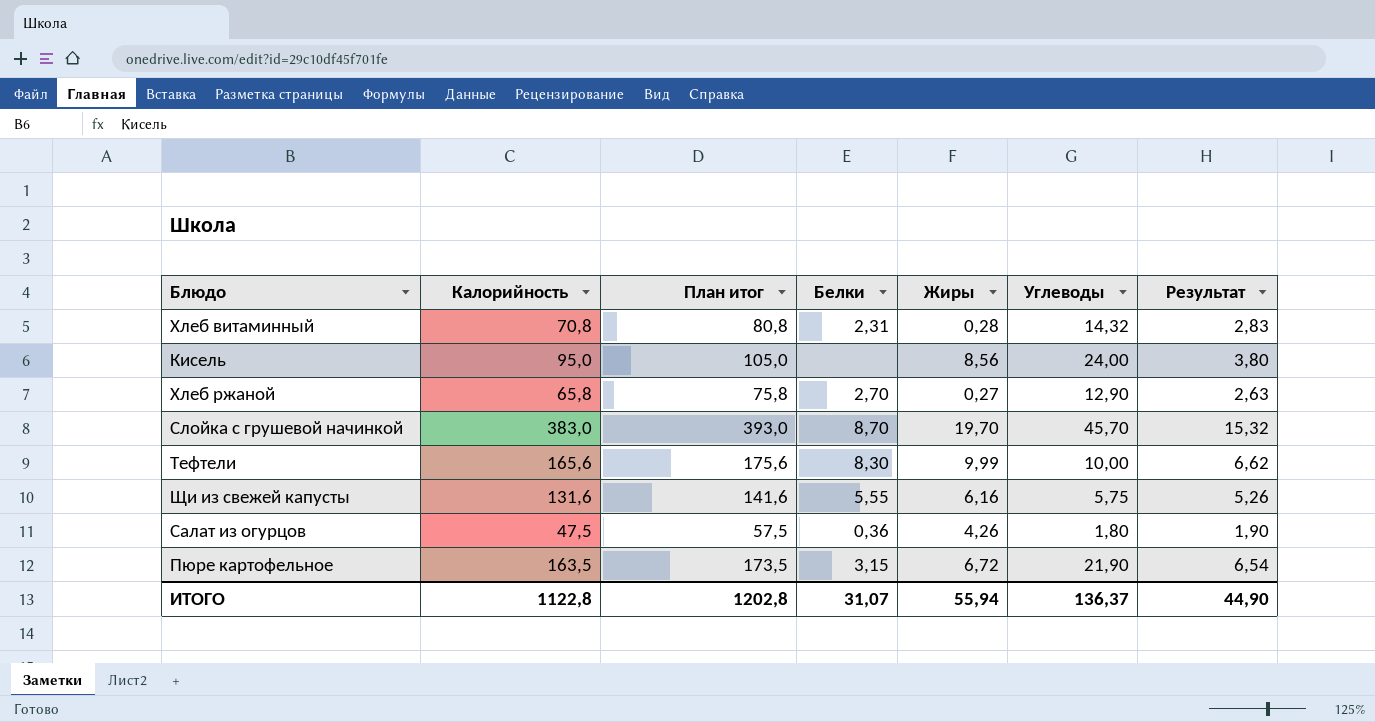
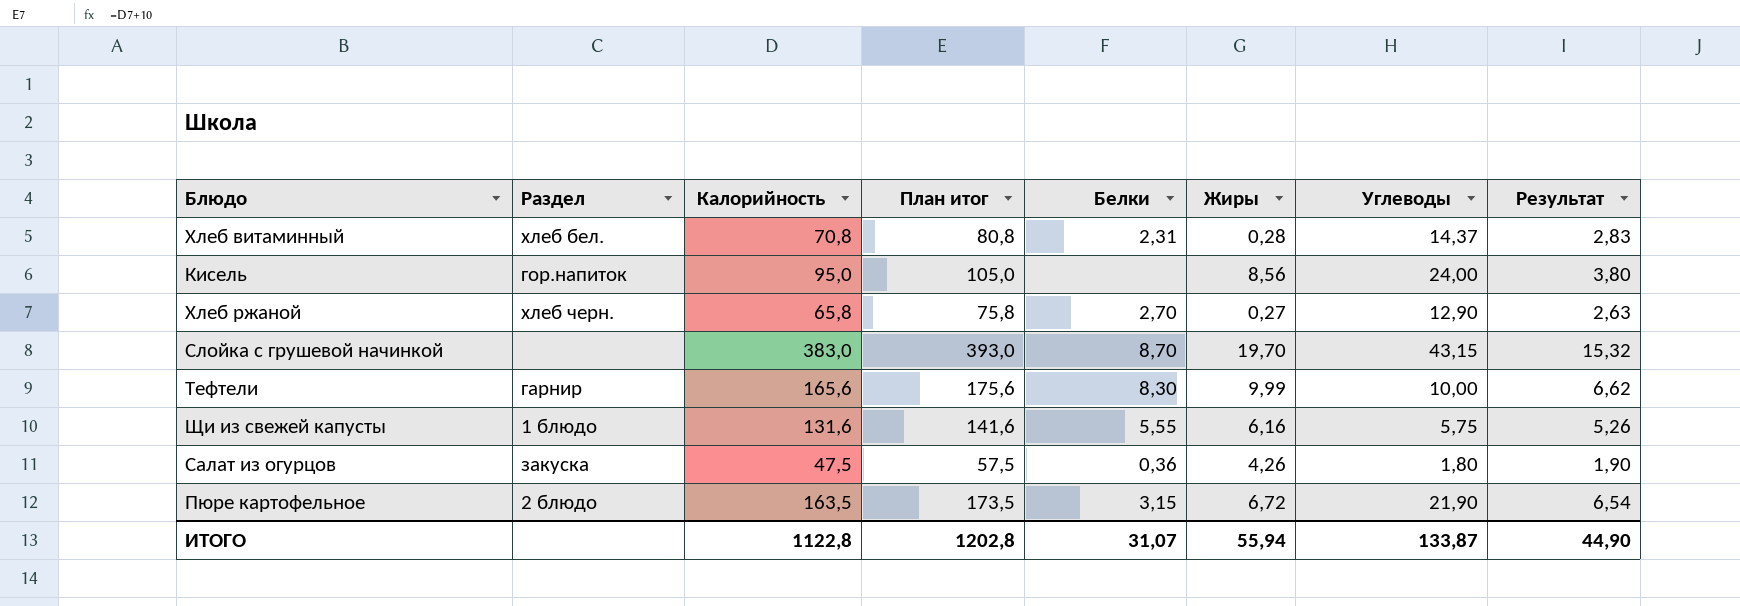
column Раздел | position: none -> 2
Хлеб витаминный | Углеводы: 14,32 -> 14,37
Слойка с грушевой начинкой | Углеводы: 45,70 -> 43,15
ИТОГО | Углеводы: 136,37 -> 133,87

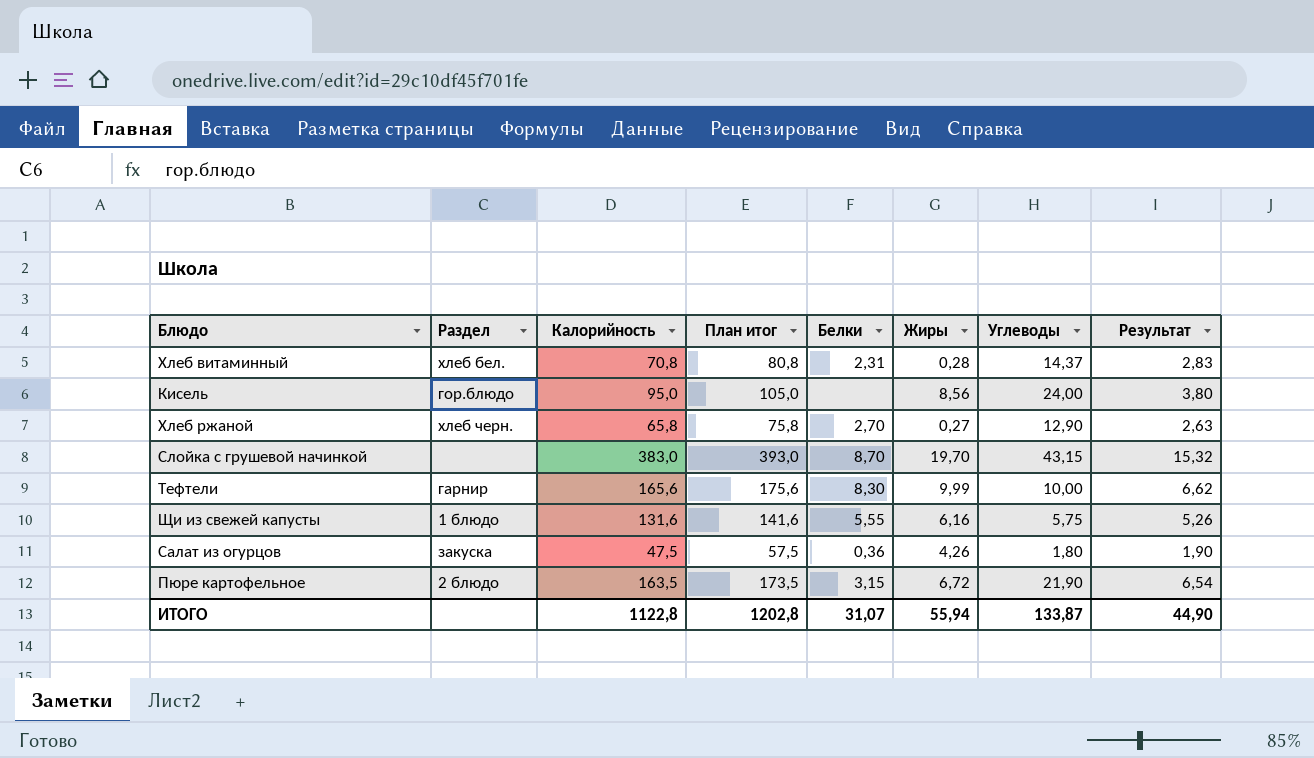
Кисель | Раздел: гор.напиток -> гор.блюдо

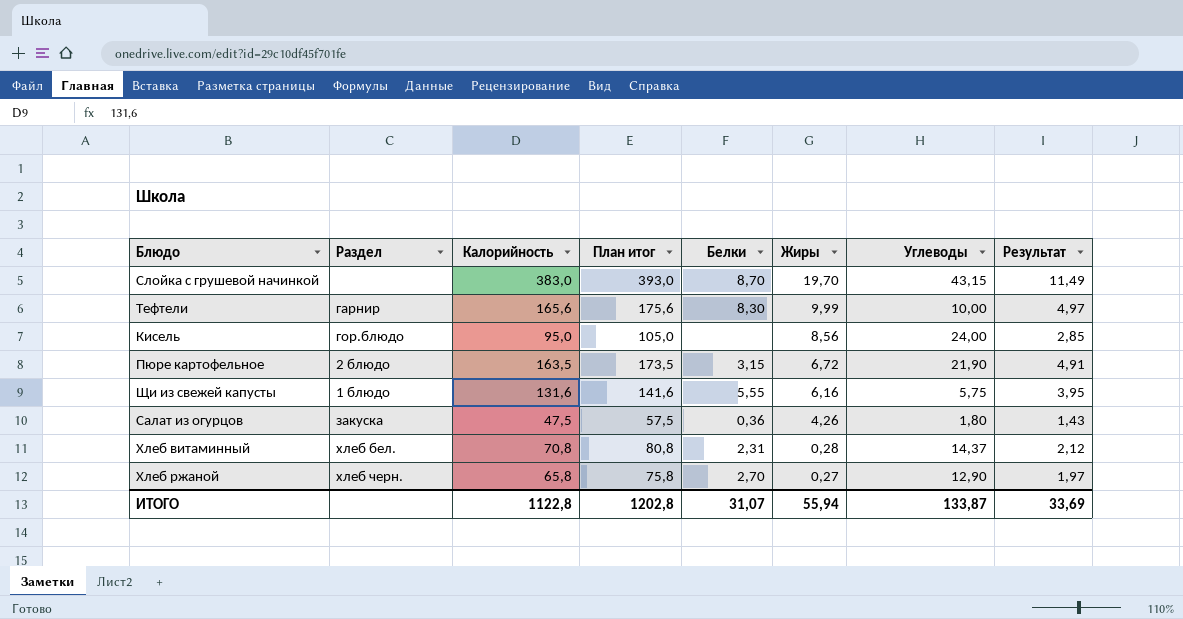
row order: none -> Жиры descending
column Результат | formula: [Калорийность] * 0,04 -> [Калорийность] * 0,03
ИТОГО | Результат: 44,90 -> 33,69

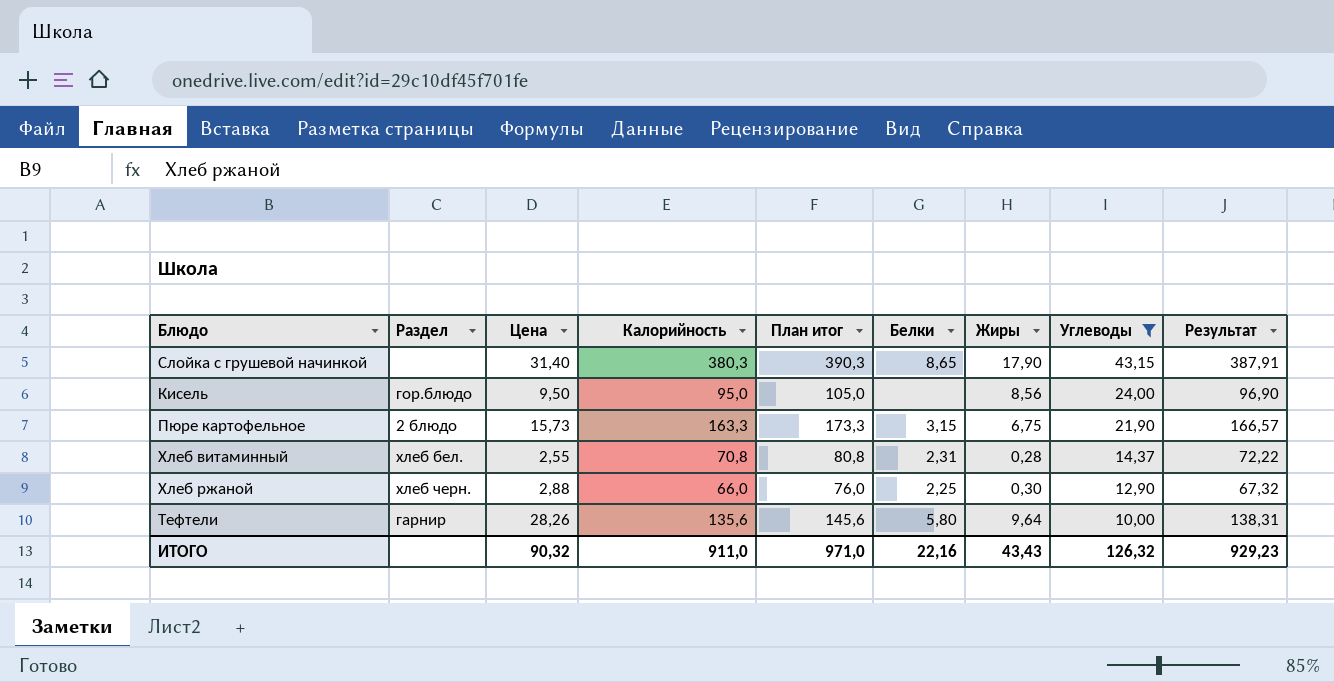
filter: none -> Углеводы >= 10,00
row order: Жиры descending -> Углеводы descending
column Цена | position: none -> 3
column Результат | formula: [Калорийность] * 0,03 -> [Калорийность] * 1,02
Слойка с грушевой начинкой | Калорийность: 383,0 -> 380,3
Слойка с грушевой начинкой | План итог: 393,0 -> 390,3
Слойка с грушевой начинкой | Белки: 8,70 -> 8,65
Слойка с грушевой начинкой | Жиры: 19,70 -> 17,90
Пюре картофельное | Калорийность: 163,5 -> 163,3
Пюре картофельное | План итог: 173,5 -> 173,3
Пюре картофельное | Жиры: 6,72 -> 6,75
Хлеб ржаной | Калорийность: 65,8 -> 66,0
Хлеб ржаной | План итог: 75,8 -> 76,0
Хлеб ржаной | Белки: 2,70 -> 2,25
Хлеб ржаной | Жиры: 0,27 -> 0,30
Тефтели | Калорийность: 165,6 -> 135,6
Тефтели | План итог: 175,6 -> 145,6
Тефтели | Белки: 8,30 -> 5,80
Тефтели | Жиры: 9,99 -> 9,64
ИТОГО | Калорийность: 1122,8 -> 911,0
ИТОГО | План итог: 1202,8 -> 971,0
ИТОГО | Белки: 31,07 -> 22,16
ИТОГО | Жиры: 55,94 -> 43,43
ИТОГО | Углеводы: 133,87 -> 126,32
ИТОГО | Результат: 33,69 -> 929,23

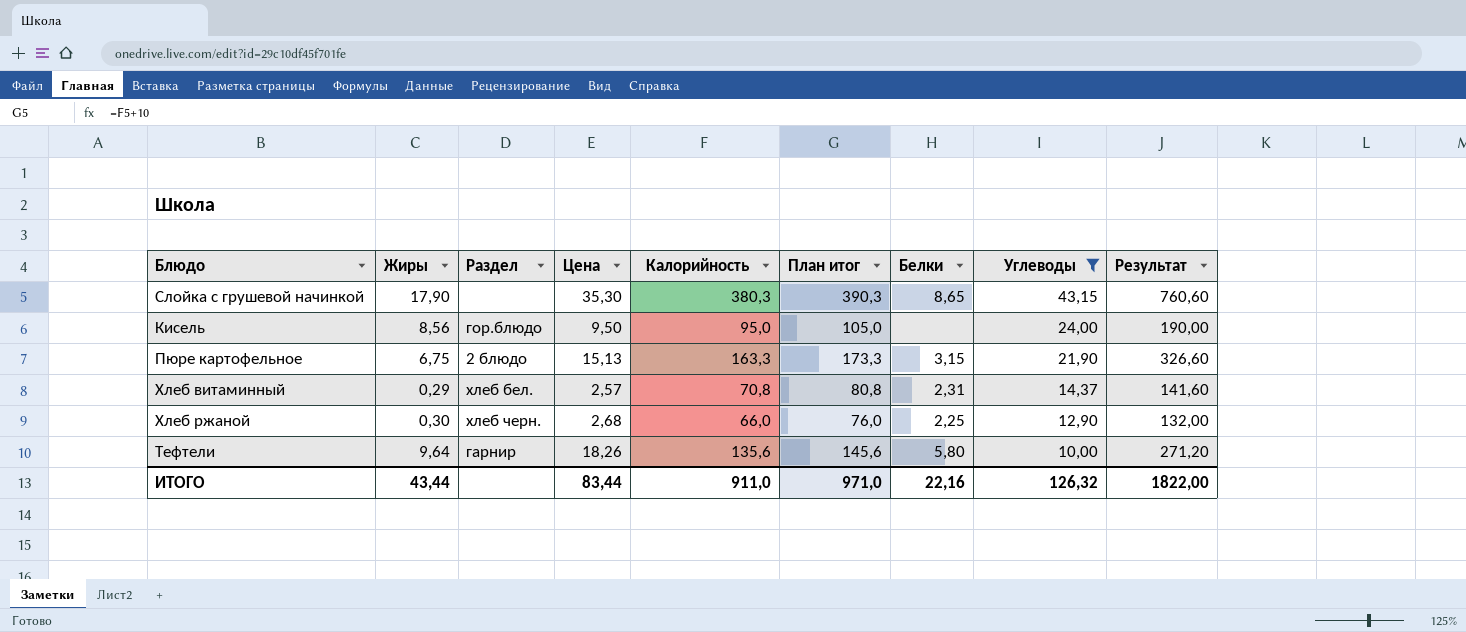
column Жиры | position: 7 -> 2
column Результат | formula: [Калорийность] * 1,02 -> [Калорийность] * 2
Слойка с грушевой начинкой | Цена: 31,40 -> 35,30
Пюре картофельное | Цена: 15,73 -> 15,13
Хлеб витаминный | Жиры: 0,28 -> 0,29
Хлеб витаминный | Цена: 2,55 -> 2,57
Хлеб ржаной | Цена: 2,88 -> 2,68
Тефтели | Цена: 28,26 -> 18,26
ИТОГО | Жиры: 43,43 -> 43,44
ИТОГО | Цена: 90,32 -> 83,44
ИТОГО | Результат: 929,23 -> 1822,00

